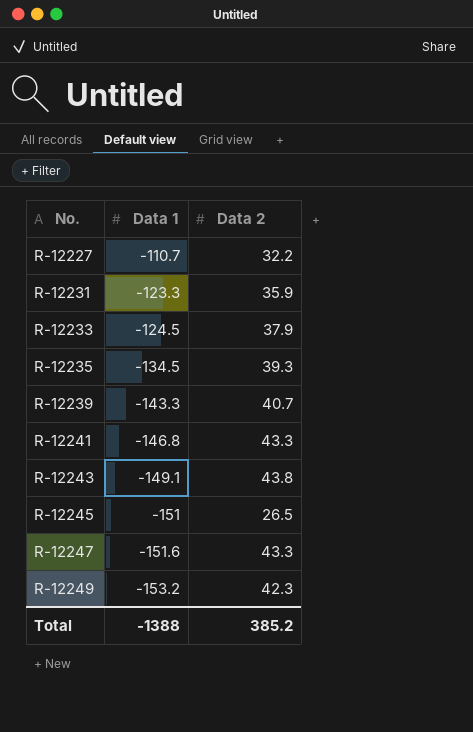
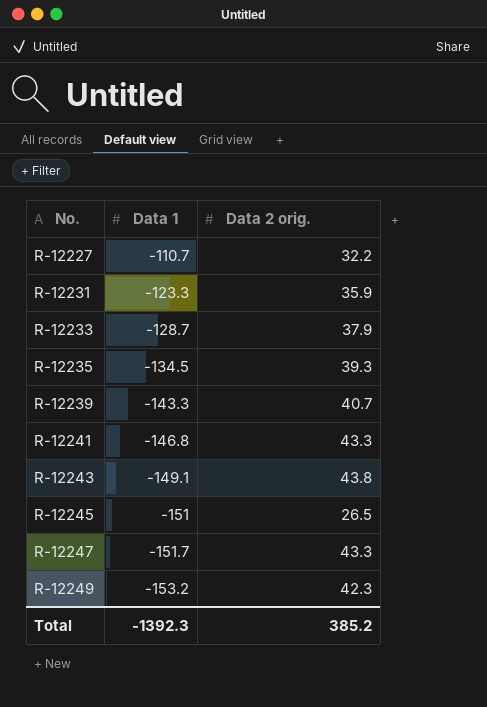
column name: Data 2 -> Data 2 orig.
R-12233 | Data 1: -124.5 -> -128.7
R-12247 | Data 1: -151.6 -> -151.7
Total | Data 1: -1388 -> -1392.3

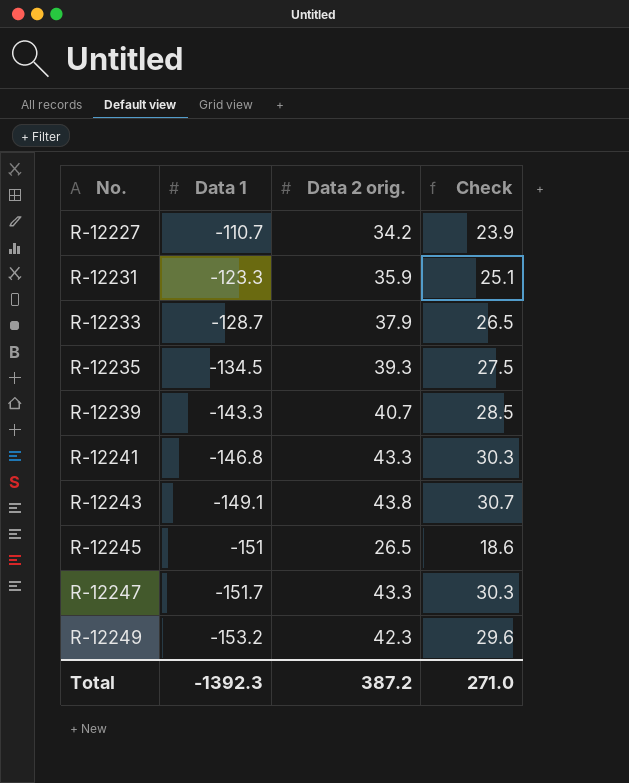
column Check | formula: none -> [Data 2 orig.] * 0.7
R-12227 | Data 2 orig.: 32.2 -> 34.2
Total | Data 2 orig.: 385.2 -> 387.2

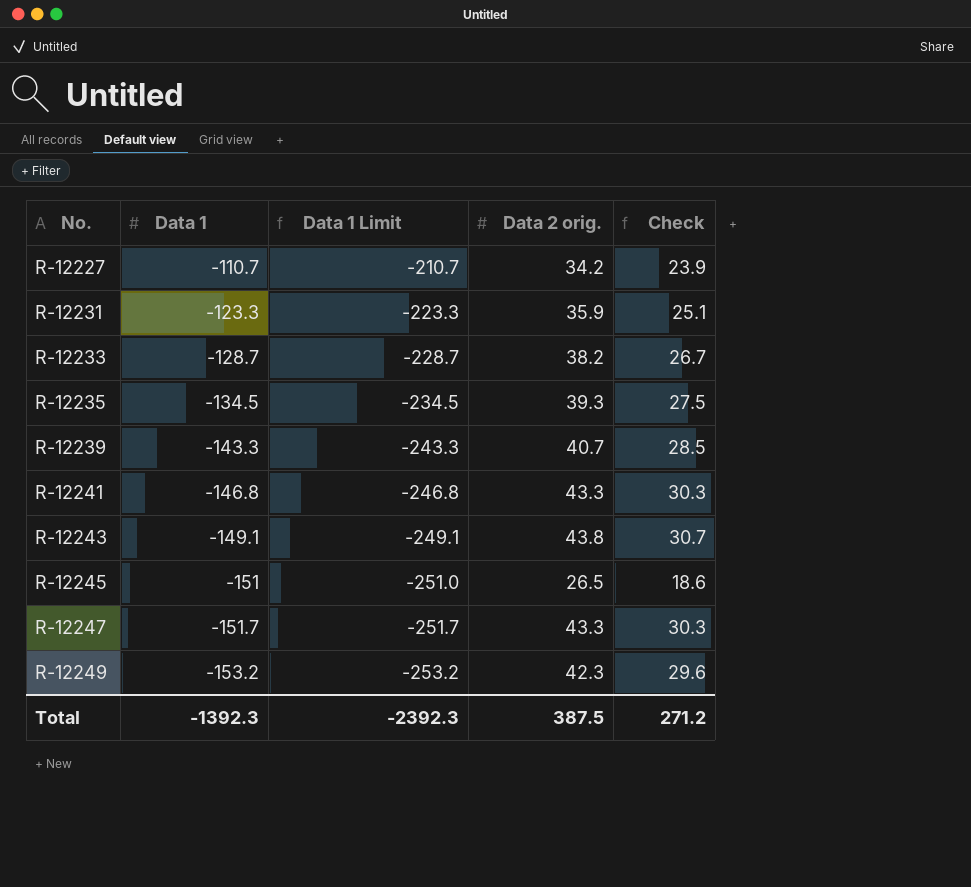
column Data 1 Limit | formula: none -> [Data 1] - 100
R-12233 | Data 2 orig.: 37.9 -> 38.2
R-12233 | Check: 26.5 -> 26.7
Total | Data 2 orig.: 387.2 -> 387.5
Total | Check: 271.0 -> 271.2

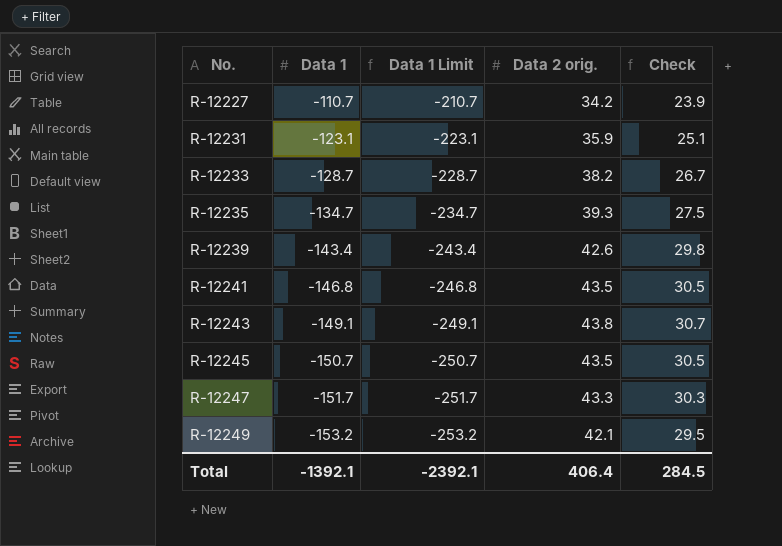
R-12231 | Data 1: -123.3 -> -123.1
R-12231 | Data 1 Limit: -223.3 -> -223.1
R-12235 | Data 1: -134.5 -> -134.7
R-12235 | Data 1 Limit: -234.5 -> -234.7
R-12239 | Data 1: -143.3 -> -143.4
R-12239 | Data 1 Limit: -243.3 -> -243.4
R-12239 | Data 2 orig.: 40.7 -> 42.6
R-12239 | Check: 28.5 -> 29.8
R-12241 | Data 2 orig.: 43.3 -> 43.5
R-12241 | Check: 30.3 -> 30.5
R-12245 | Data 1: -151 -> -150.7
R-12245 | Data 1 Limit: -251.0 -> -250.7
R-12245 | Data 2 orig.: 26.5 -> 43.5
R-12245 | Check: 18.6 -> 30.5
R-12249 | Data 2 orig.: 42.3 -> 42.1
R-12249 | Check: 29.6 -> 29.5
Total | Data 1: -1392.3 -> -1392.1
Total | Data 1 Limit: -2392.3 -> -2392.1
Total | Data 2 orig.: 387.5 -> 406.4
Total | Check: 271.2 -> 284.5

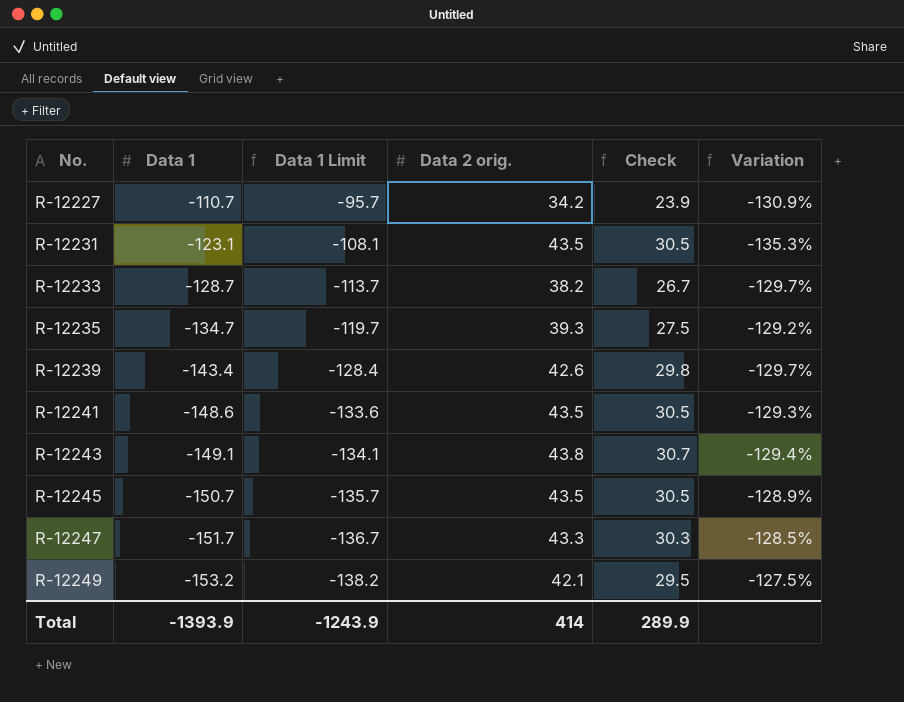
column Data 1 Limit | formula: [Data 1] - 100 -> [Data 1] + 15
column Variation | formula: none -> ([Data 2 orig.] - [Data 1]) / [Data 1]
R-12231 | Data 2 orig.: 35.9 -> 43.5
R-12231 | Check: 25.1 -> 30.5
R-12241 | Data 1: -146.8 -> -148.6
Total | Data 1: -1392.1 -> -1393.9
Total | Data 1 Limit: -2392.1 -> -1243.9
Total | Data 2 orig.: 406.4 -> 414
Total | Check: 284.5 -> 289.9

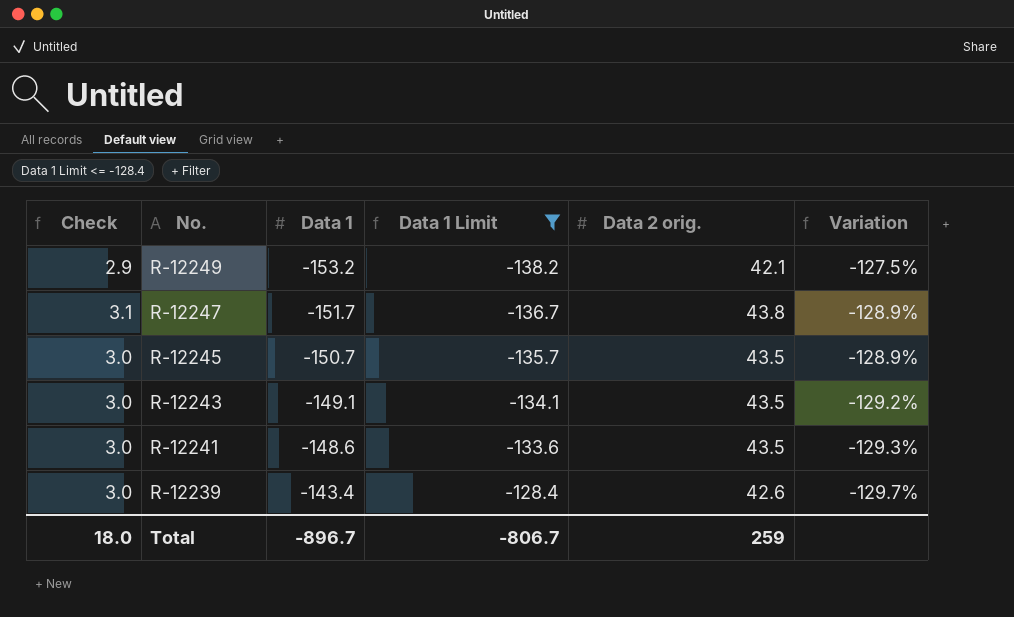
filter: none -> Data 1 Limit <= -128.4
row order: No. ascending -> No. descending
column Check | formula: [Data 2 orig.] * 0.7 -> [Data 2 orig.] * 0.07
column Check | position: 5 -> 1
R-12247 | Data 2 orig.: 43.3 -> 43.8
R-12247 | Variation: -128.5% -> -128.9%
R-12243 | Data 2 orig.: 43.8 -> 43.5
R-12243 | Variation: -129.4% -> -129.2%
Total | Check: 289.9 -> 18.0
Total | Data 1: -1393.9 -> -896.7
Total | Data 1 Limit: -1243.9 -> -806.7
Total | Data 2 orig.: 414 -> 259

